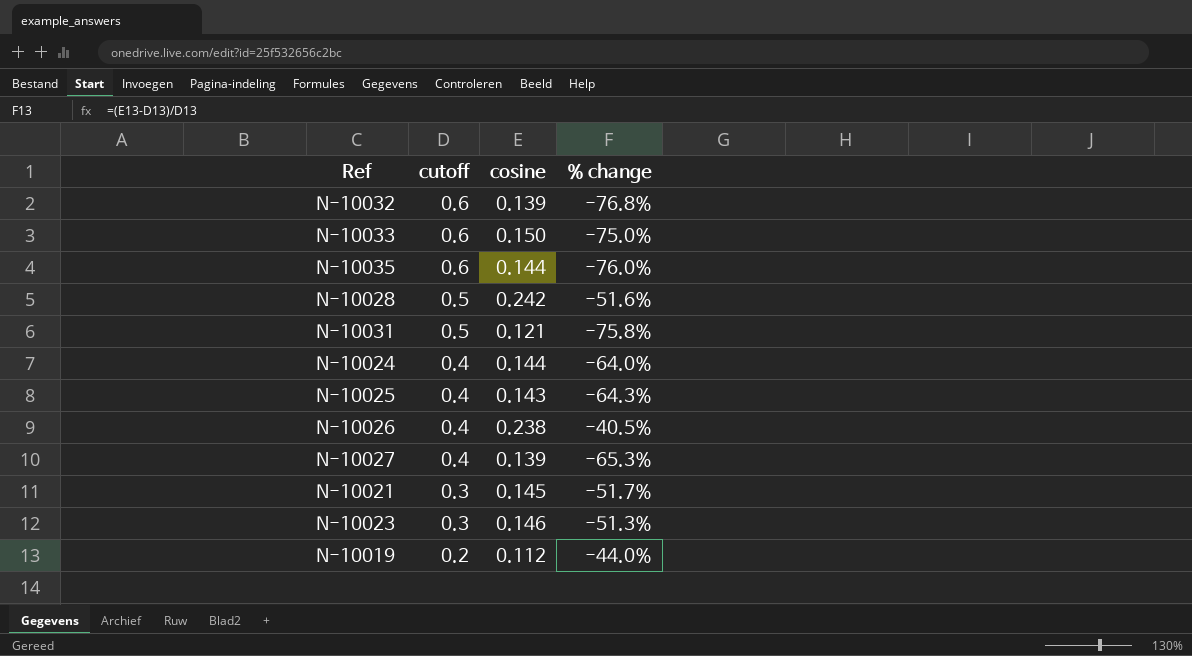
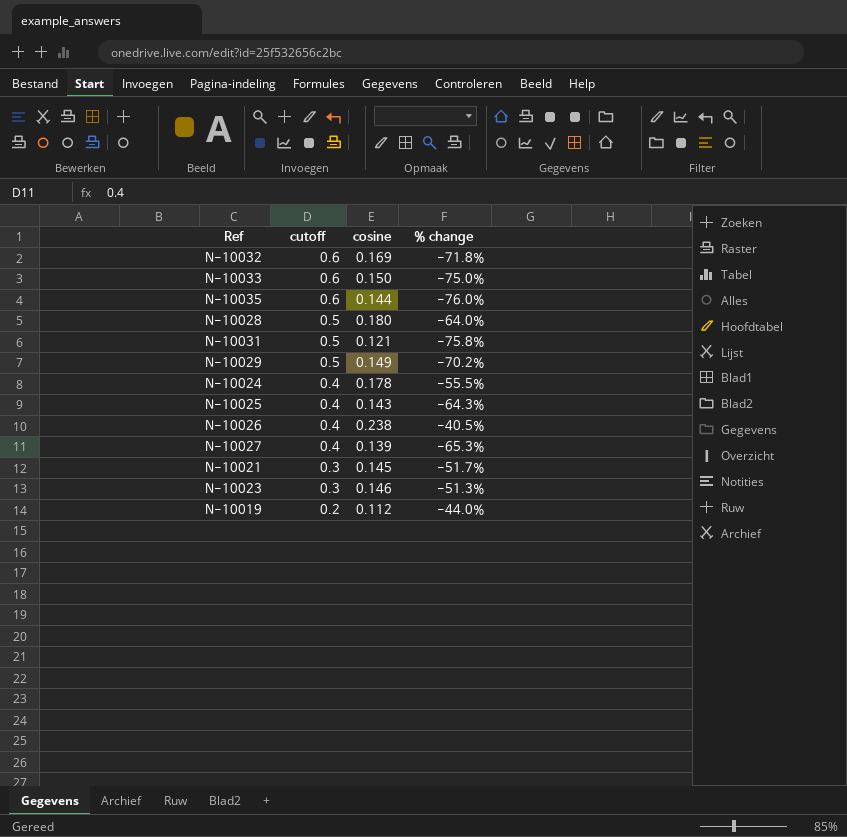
N-10032 | cosine: 0.139 -> 0.169
N-10032 | % change: -76.8% -> -71.8%
N-10028 | cosine: 0.242 -> 0.180
N-10028 | % change: -51.6% -> -64.0%
row N-10029: none -> 0.5 | 0.149 | -70.2%
N-10024 | cosine: 0.144 -> 0.178
N-10024 | % change: -64.0% -> -55.5%

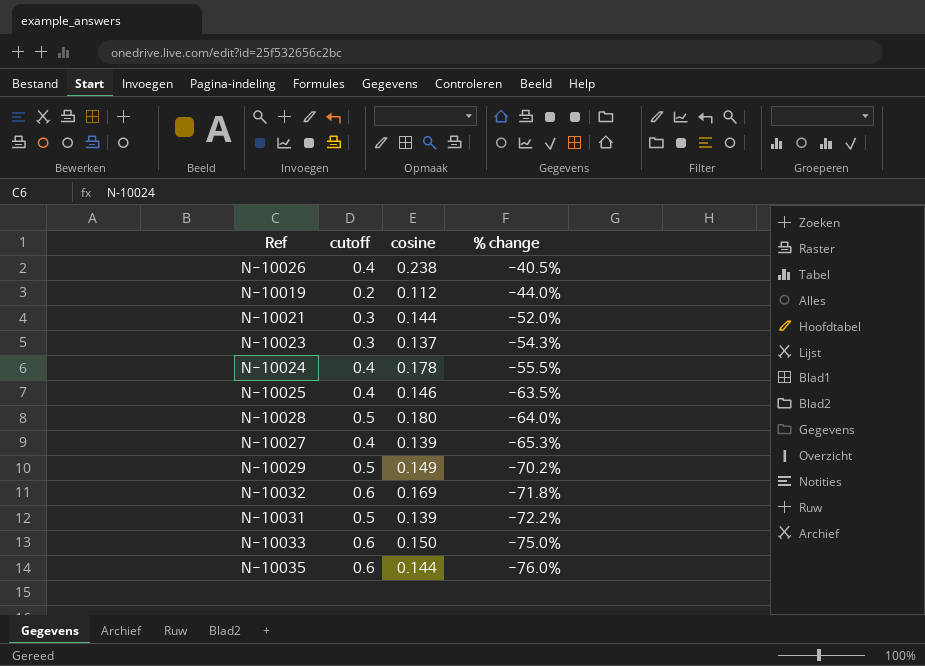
row order: cutoff descending -> % change descending
N-10021 | cosine: 0.145 -> 0.144
N-10021 | % change: -51.7% -> -52.0%
N-10023 | cosine: 0.146 -> 0.137
N-10023 | % change: -51.3% -> -54.3%
N-10025 | cosine: 0.143 -> 0.146
N-10025 | % change: -64.3% -> -63.5%
N-10031 | cosine: 0.121 -> 0.139
N-10031 | % change: -75.8% -> -72.2%

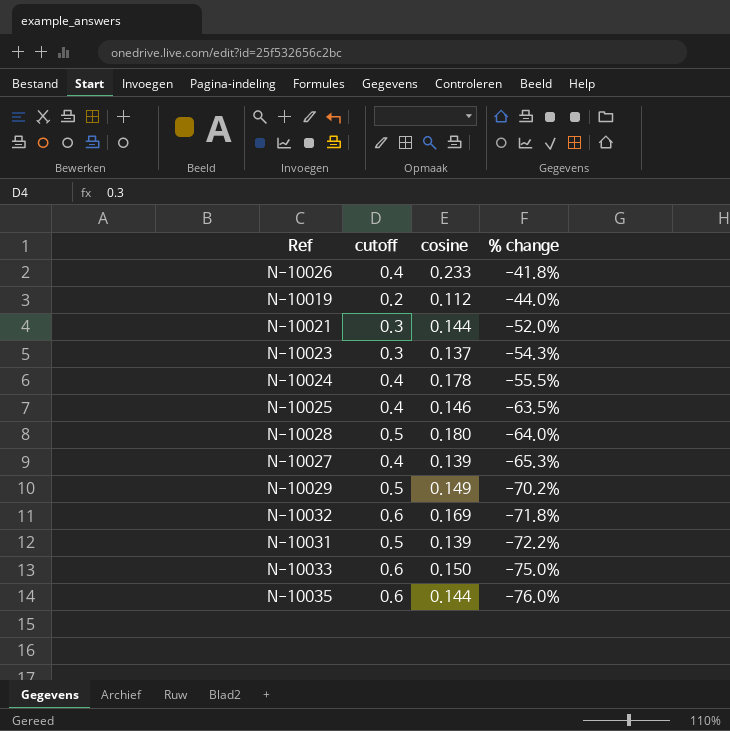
N-10026 | cosine: 0.238 -> 0.233
N-10026 | % change: -40.5% -> -41.8%

